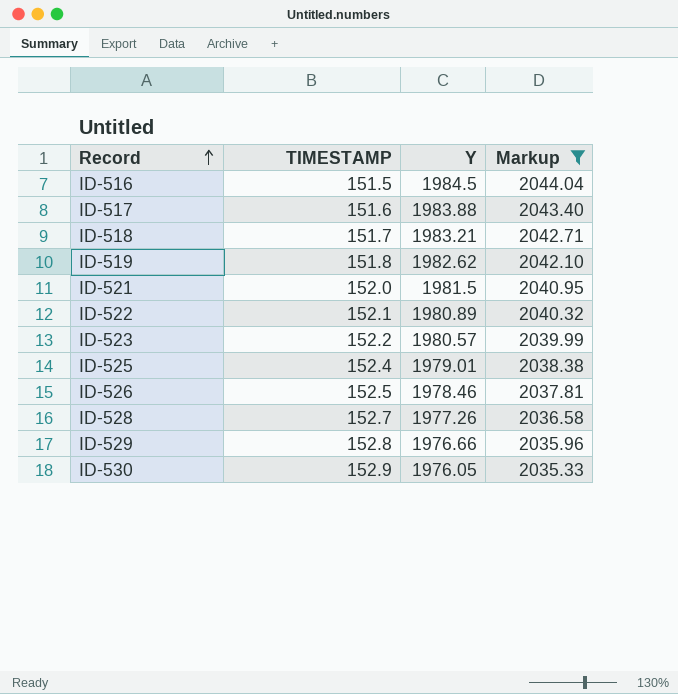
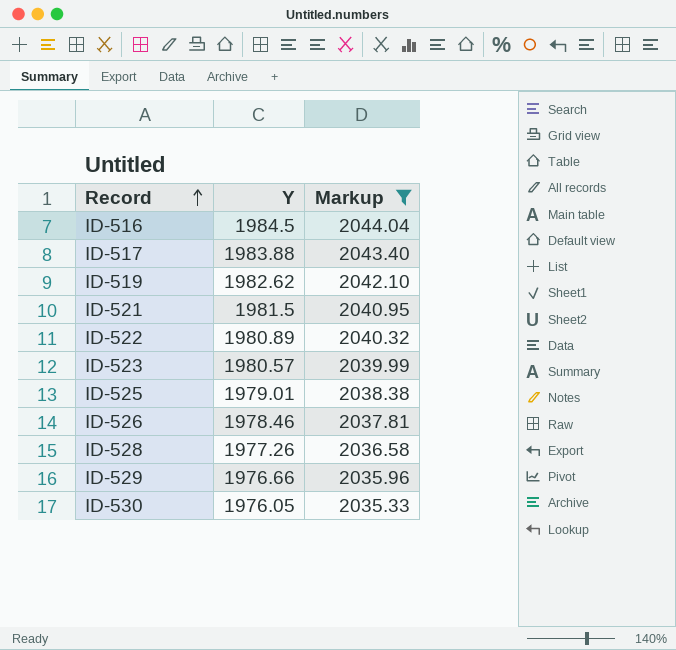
column TIMESTAMP | position: 2 -> none
row ID-518: 151.7 | 1983.21 | 2042.71 -> none

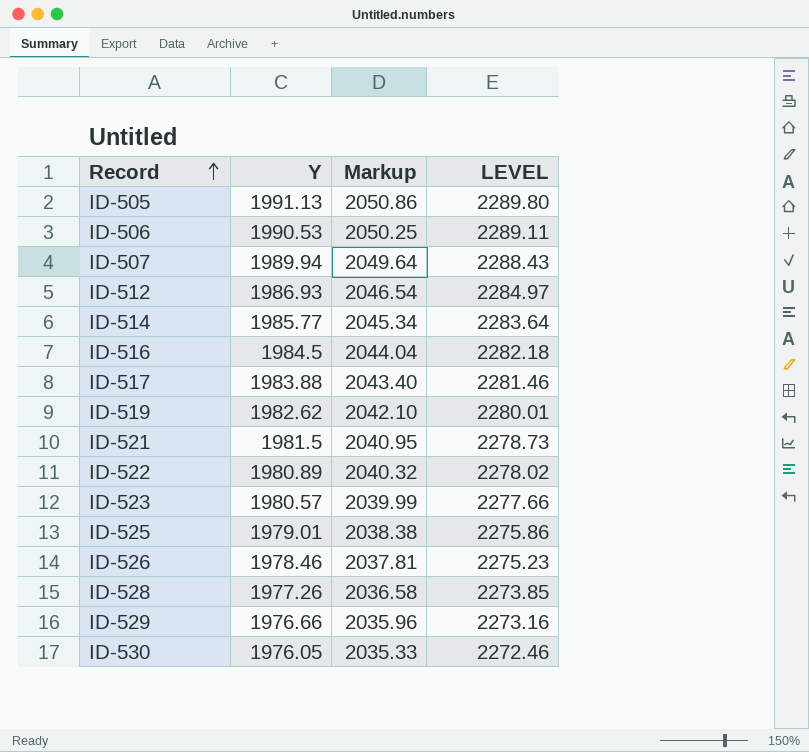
filter: Markup <= 2044.04 -> none
column LEVEL | formula: none -> [Y] * 1.15

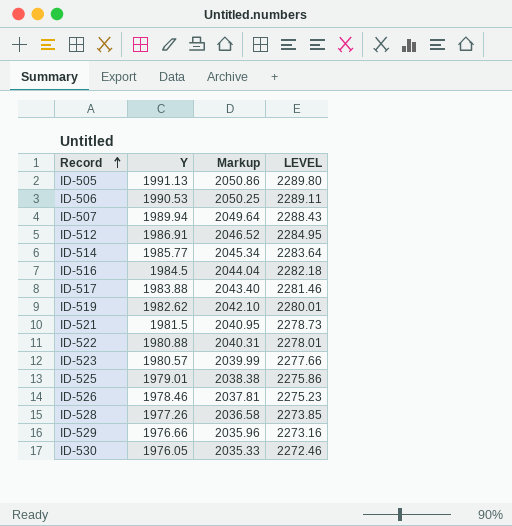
ID-512 | Y: 1986.93 -> 1986.91
ID-512 | Markup: 2046.54 -> 2046.52
ID-512 | LEVEL: 2284.97 -> 2284.95
ID-522 | Y: 1980.89 -> 1980.88
ID-522 | Markup: 2040.32 -> 2040.31
ID-522 | LEVEL: 2278.02 -> 2278.01

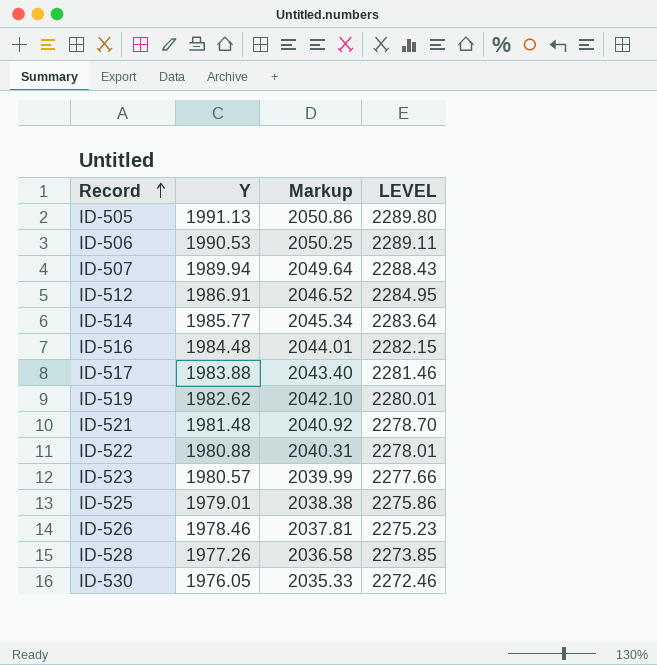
row ID-529: 1976.66 | 2035.96 | 2273.16 -> none
ID-516 | Y: 1984.5 -> 1984.48
ID-516 | Markup: 2044.04 -> 2044.01
ID-516 | LEVEL: 2282.18 -> 2282.15
ID-521 | Y: 1981.5 -> 1981.48
ID-521 | Markup: 2040.95 -> 2040.92
ID-521 | LEVEL: 2278.73 -> 2278.70

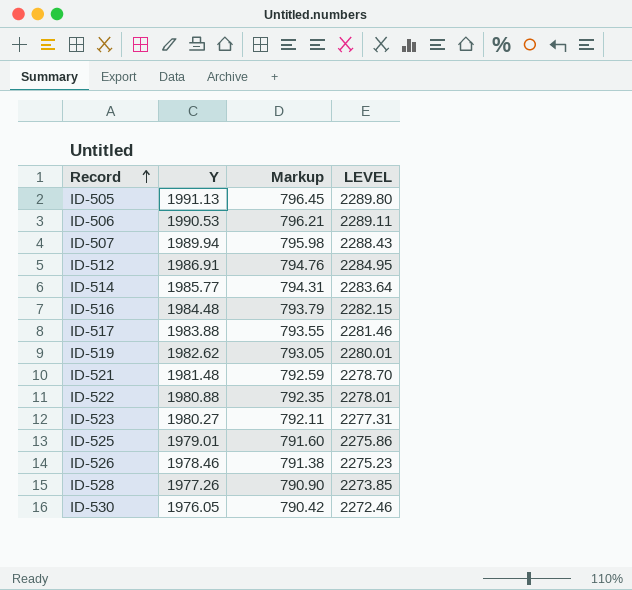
column Markup | formula: [Y] * 1.03 -> [Y] * 0.4
ID-523 | Y: 1980.57 -> 1980.27
ID-523 | LEVEL: 2277.66 -> 2277.31

